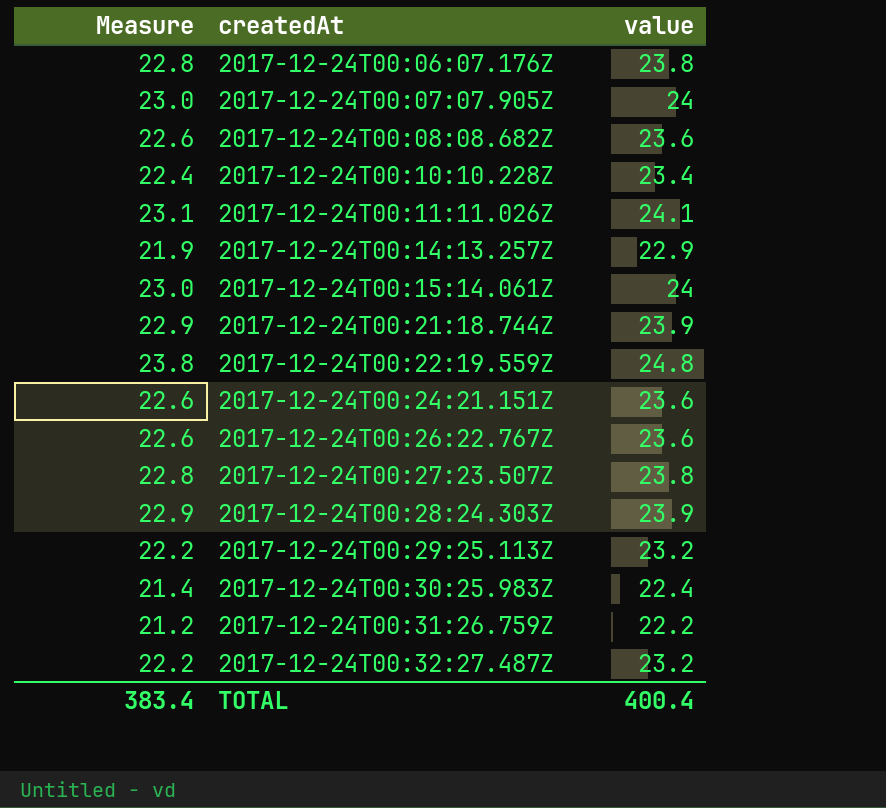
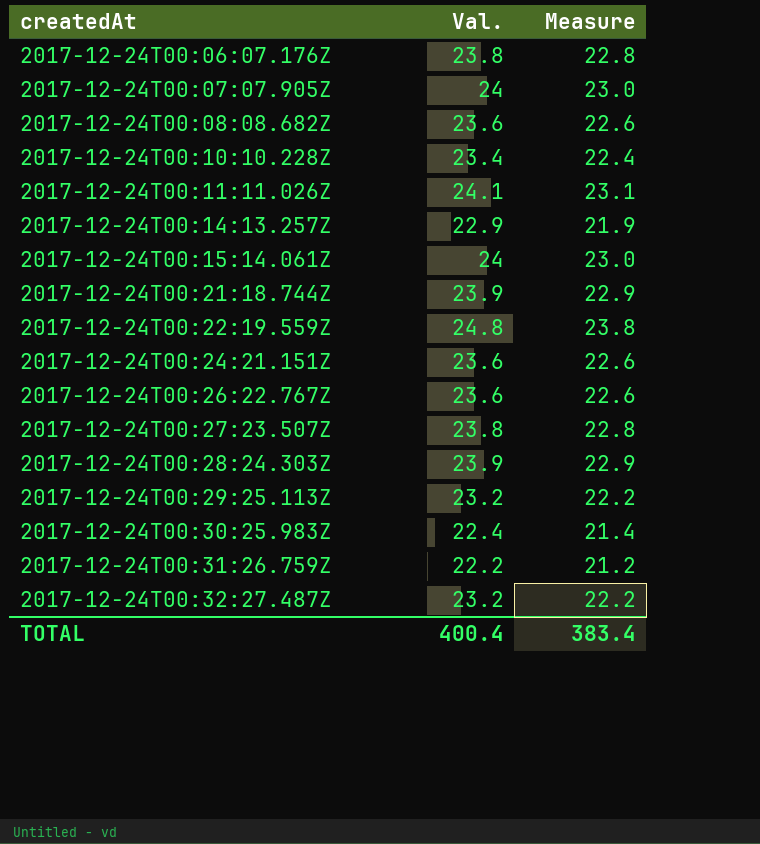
column name: value -> Val.
column Measure | position: 1 -> 3

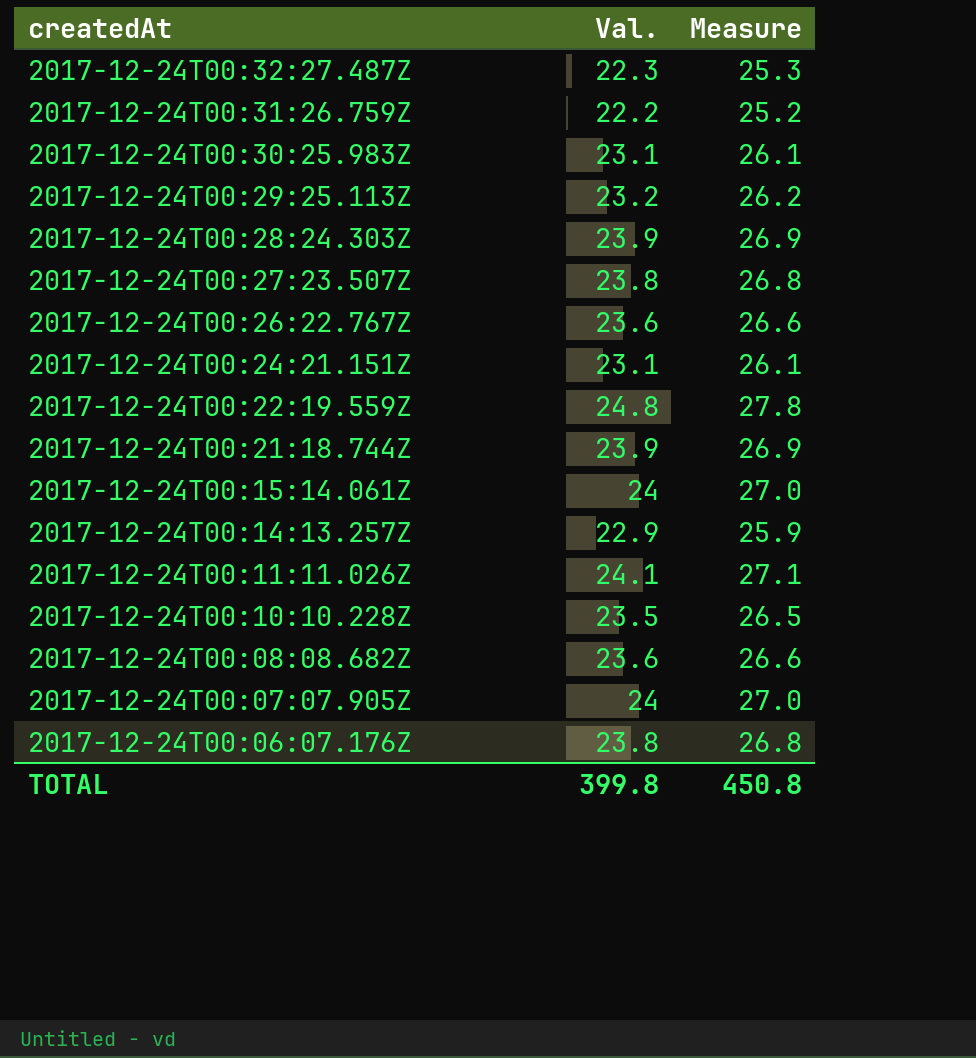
row order: createdAt ascending -> createdAt descending
column Measure | formula: [Val.] - 1 -> [Val.] + 3
2017-12-24T00:32:27.487Z | Val.: 23.2 -> 22.3
2017-12-24T00:30:25.983Z | Val.: 22.4 -> 23.1
2017-12-24T00:24:21.151Z | Val.: 23.6 -> 23.1
2017-12-24T00:10:10.228Z | Val.: 23.4 -> 23.5
TOTAL | Val.: 400.4 -> 399.8
TOTAL | Measure: 383.4 -> 450.8

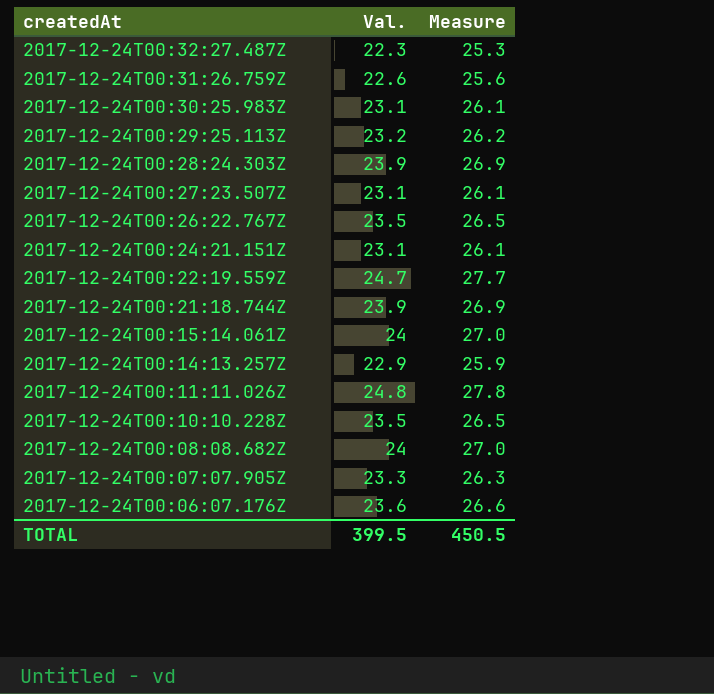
2017-12-24T00:31:26.759Z | Val.: 22.2 -> 22.6
2017-12-24T00:31:26.759Z | Measure: 25.2 -> 25.6
2017-12-24T00:27:23.507Z | Val.: 23.8 -> 23.1
2017-12-24T00:27:23.507Z | Measure: 26.8 -> 26.1
2017-12-24T00:26:22.767Z | Val.: 23.6 -> 23.5
2017-12-24T00:26:22.767Z | Measure: 26.6 -> 26.5
2017-12-24T00:22:19.559Z | Val.: 24.8 -> 24.7
2017-12-24T00:22:19.559Z | Measure: 27.8 -> 27.7
2017-12-24T00:11:11.026Z | Val.: 24.1 -> 24.8
2017-12-24T00:11:11.026Z | Measure: 27.1 -> 27.8
2017-12-24T00:08:08.682Z | Val.: 23.6 -> 24
2017-12-24T00:08:08.682Z | Measure: 26.6 -> 27.0
2017-12-24T00:07:07.905Z | Val.: 24 -> 23.3
2017-12-24T00:07:07.905Z | Measure: 27.0 -> 26.3
2017-12-24T00:06:07.176Z | Val.: 23.8 -> 23.6
2017-12-24T00:06:07.176Z | Measure: 26.8 -> 26.6
TOTAL | Val.: 399.8 -> 399.5
TOTAL | Measure: 450.8 -> 450.5

